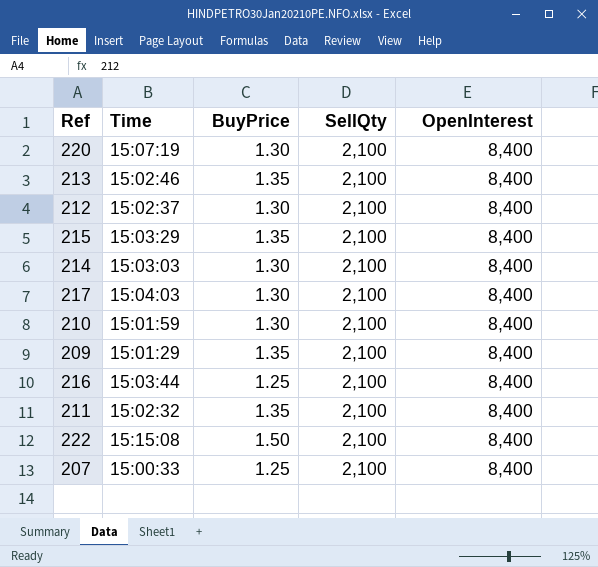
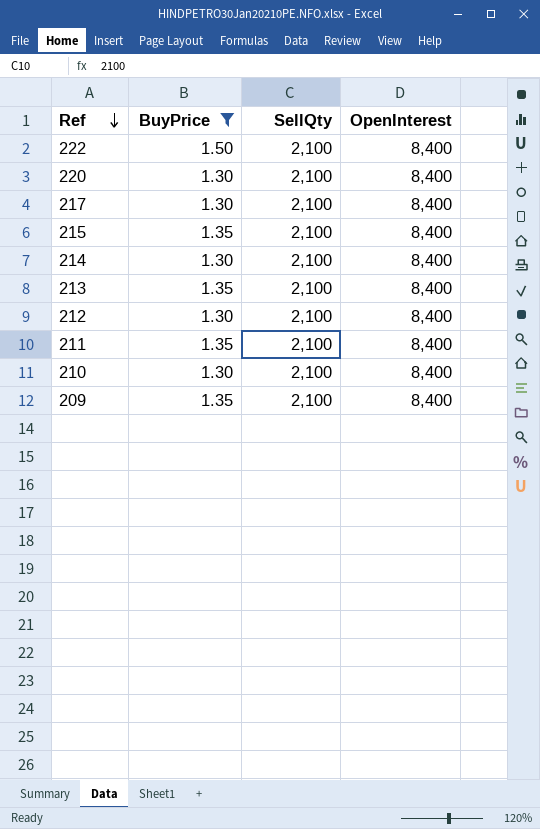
filter: none -> BuyPrice != 1.25
row order: none -> Ref descending
column Time | position: 2 -> none

